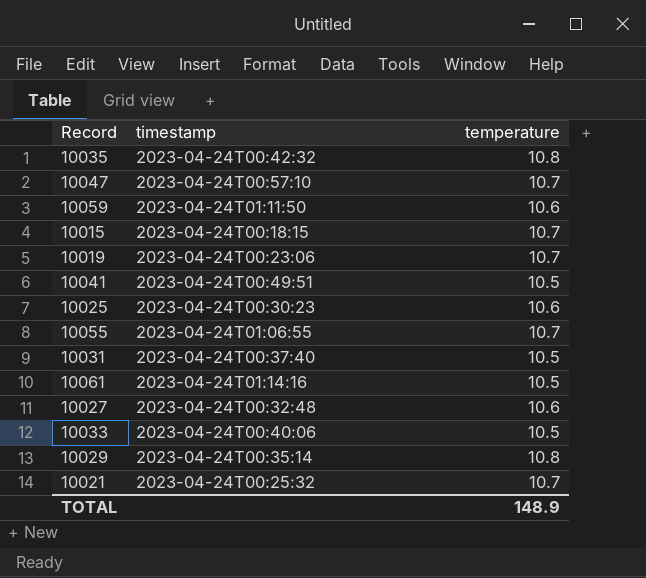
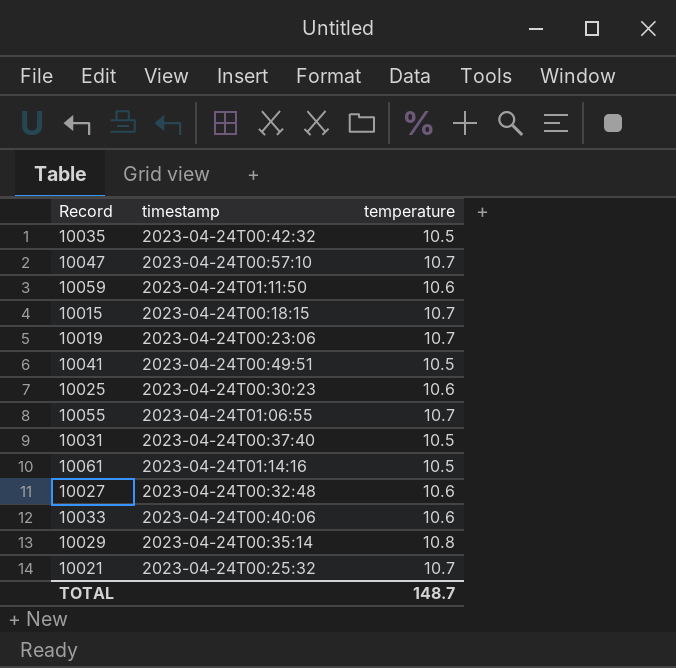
10035 | temperature: 10.8 -> 10.5
10033 | temperature: 10.5 -> 10.6
TOTAL | temperature: 148.9 -> 148.7

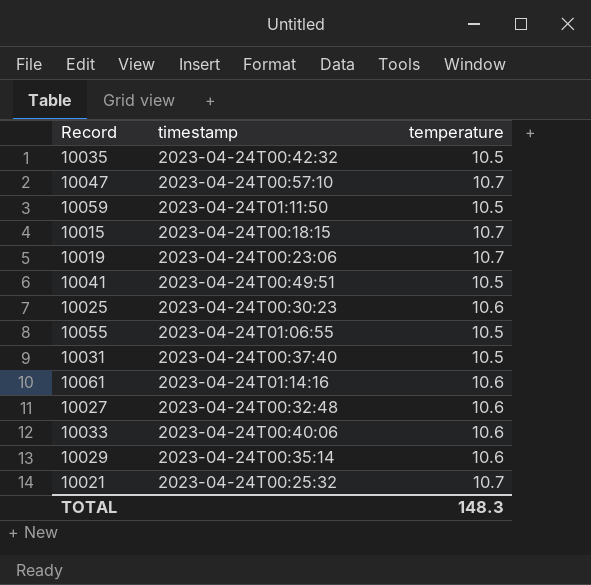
10059 | temperature: 10.6 -> 10.5
10055 | temperature: 10.7 -> 10.5
10061 | temperature: 10.5 -> 10.6
10029 | temperature: 10.8 -> 10.6
TOTAL | temperature: 148.7 -> 148.3

